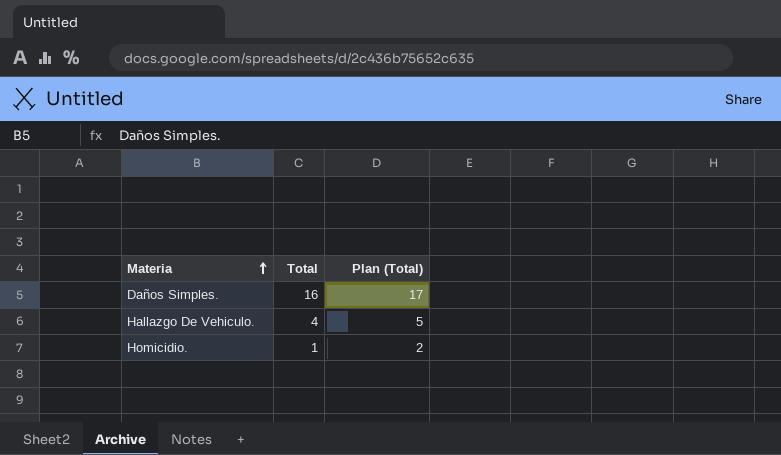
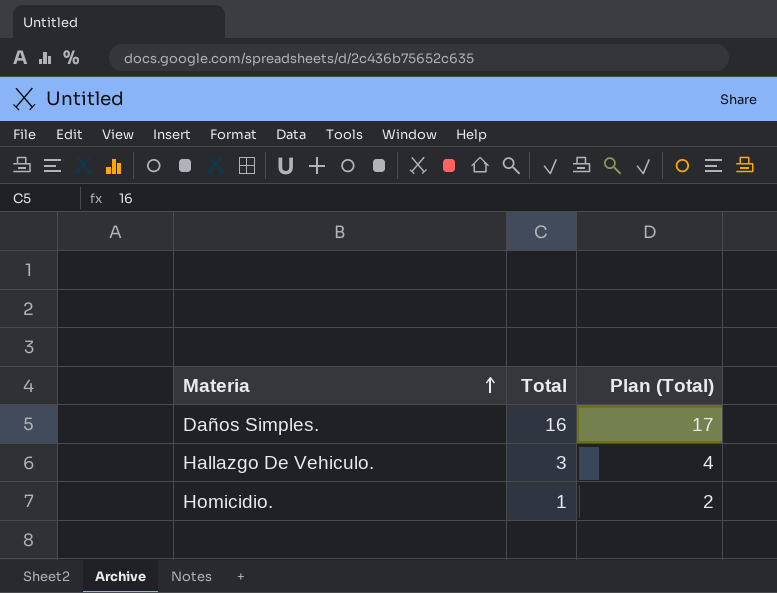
Hallazgo De Vehiculo. | Total: 4 -> 3
Hallazgo De Vehiculo. | Plan (Total): 5 -> 4

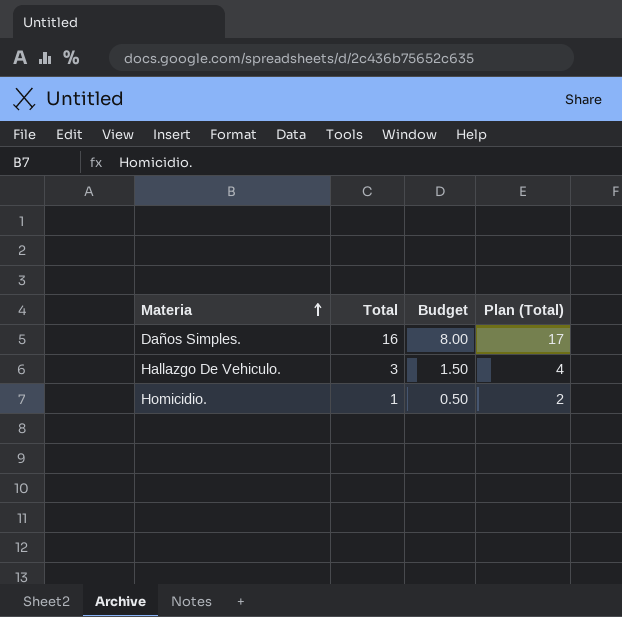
column Budget | formula: none -> [Total] * 0.5

